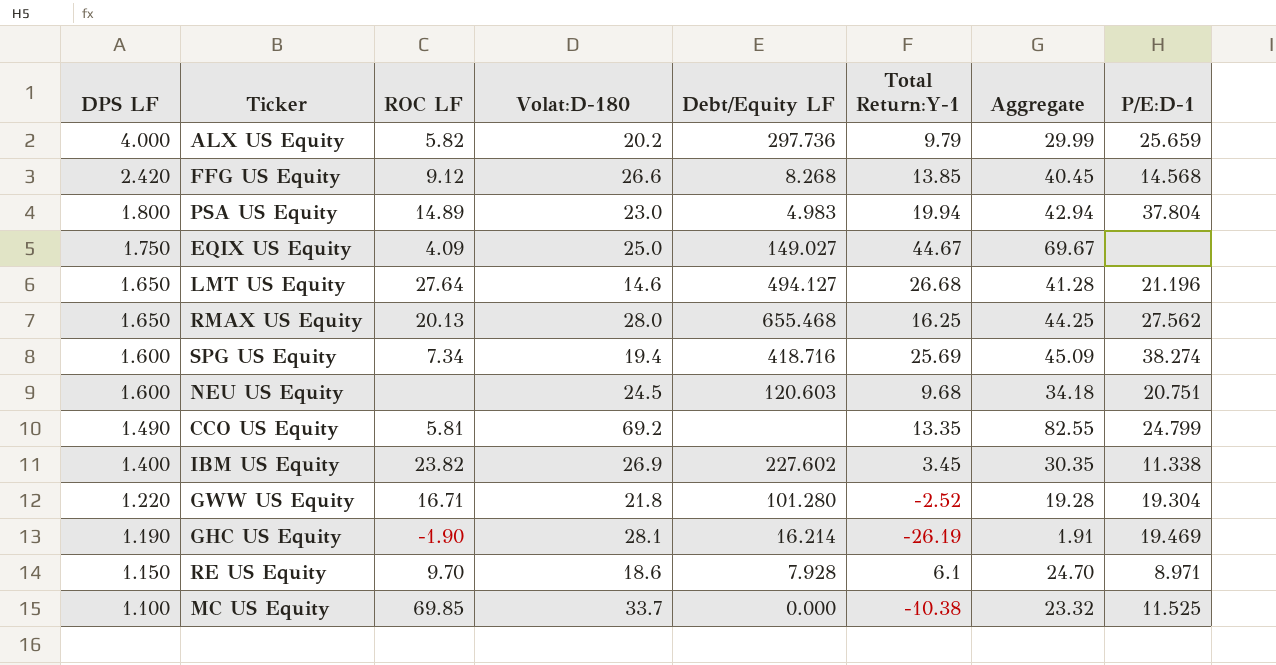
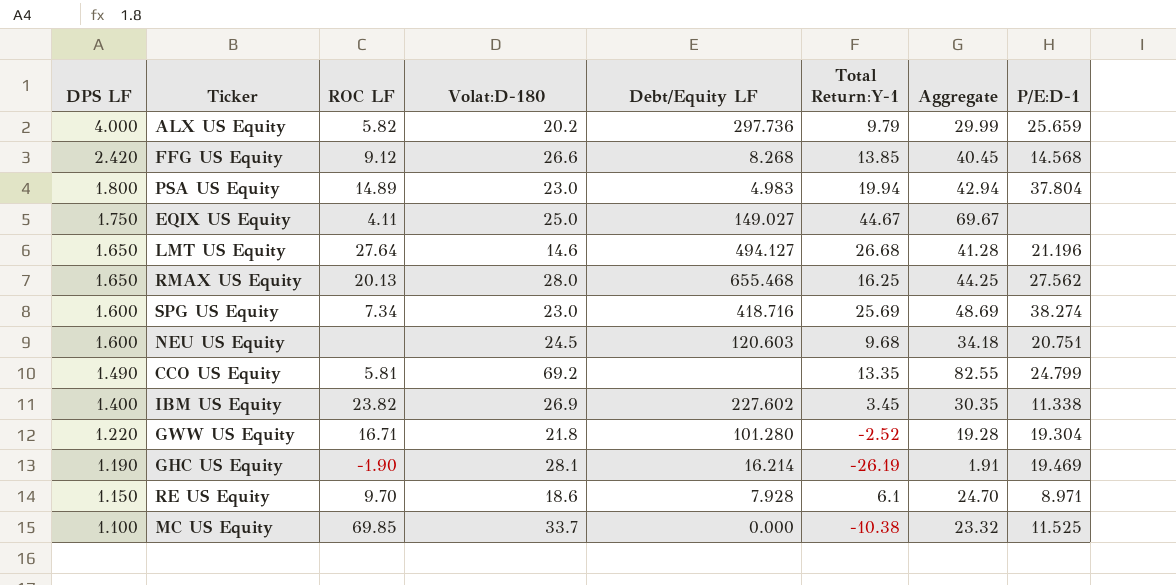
EQIX US Equity | ROC LF: 4.09 -> 4.11
SPG US Equity | Volat:D-180: 19.4 -> 23.0
SPG US Equity | Aggregate: 45.09 -> 48.69

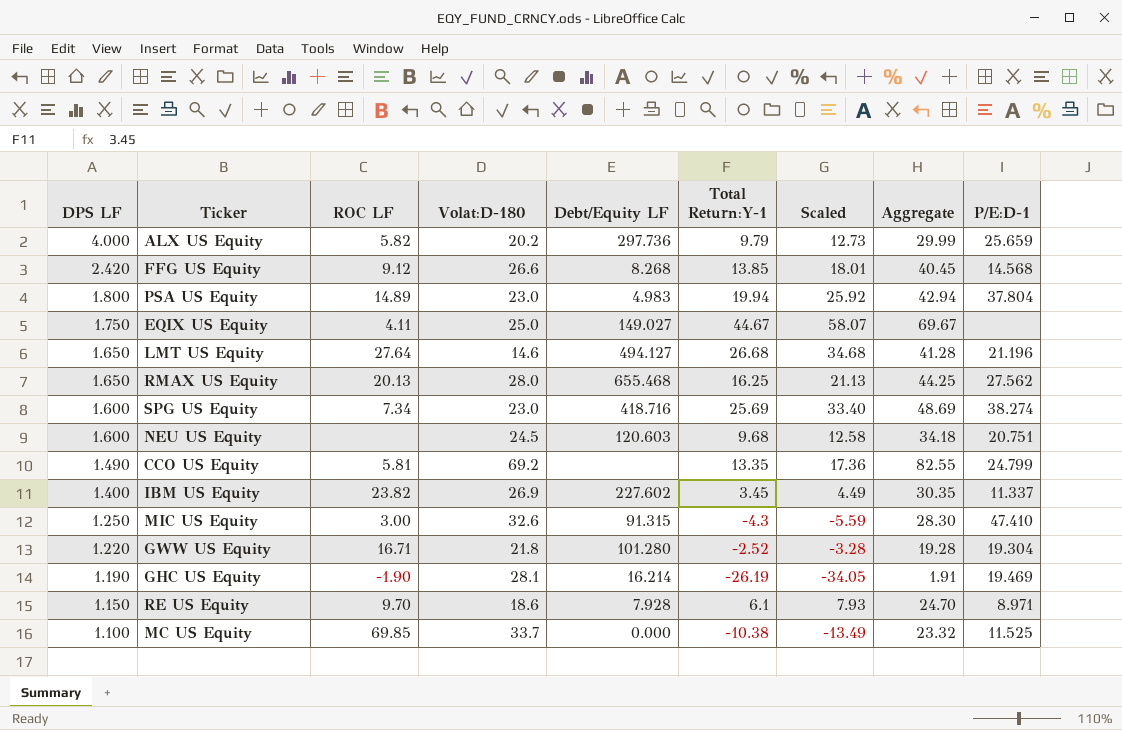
column Scaled | formula: none -> [Total Return:Y-1] * 1.3
IBM US Equity | P/E:D-1: 11.338 -> 11.337
row MIC US Equity: none -> 1.250 | 3.00 | 32.6 | 91.315 | -4.3 | -5.59 | 28.30 | 47.410

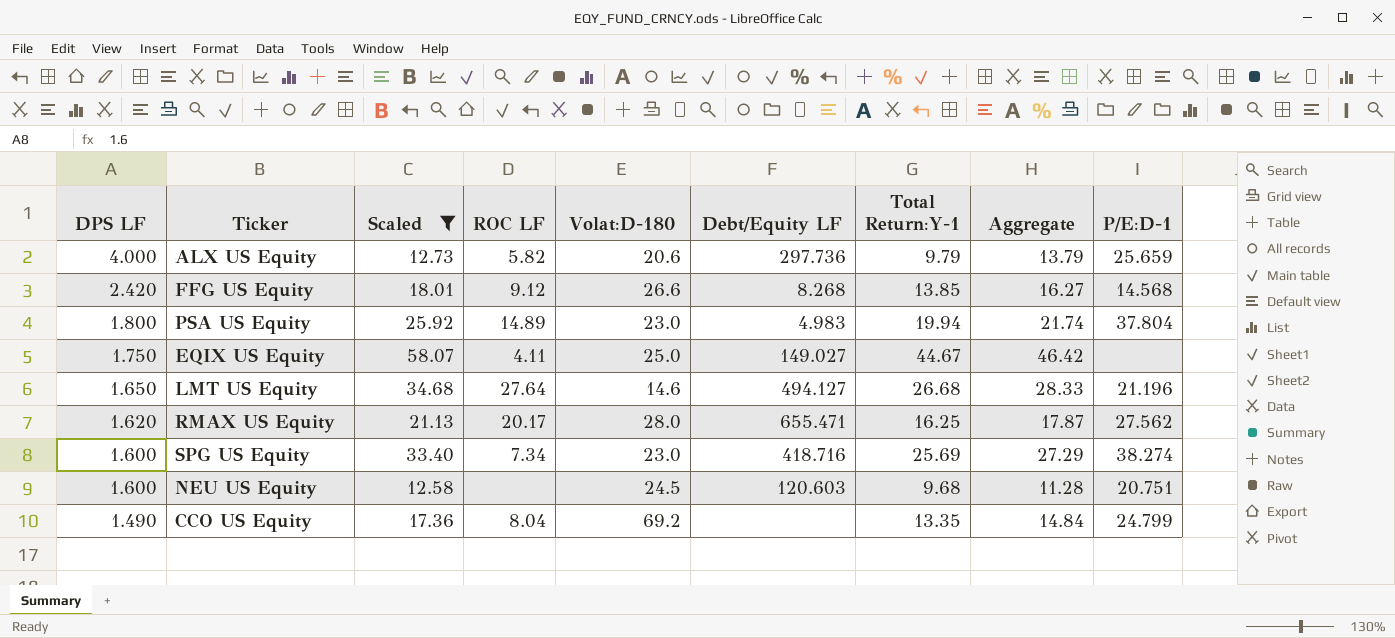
filter: none -> Scaled >= 12.58
column Scaled | position: 7 -> 3
column Aggregate | formula: [Volat:D-180] + [Total Return:Y-1] -> [DPS LF] + [Total Return:Y-1]
ALX US Equity | Volat:D-180: 20.2 -> 20.6
RMAX US Equity | DPS LF: 1.650 -> 1.620
RMAX US Equity | ROC LF: 20.13 -> 20.17
RMAX US Equity | Debt/Equity LF: 655.468 -> 655.471
CCO US Equity | ROC LF: 5.81 -> 8.04

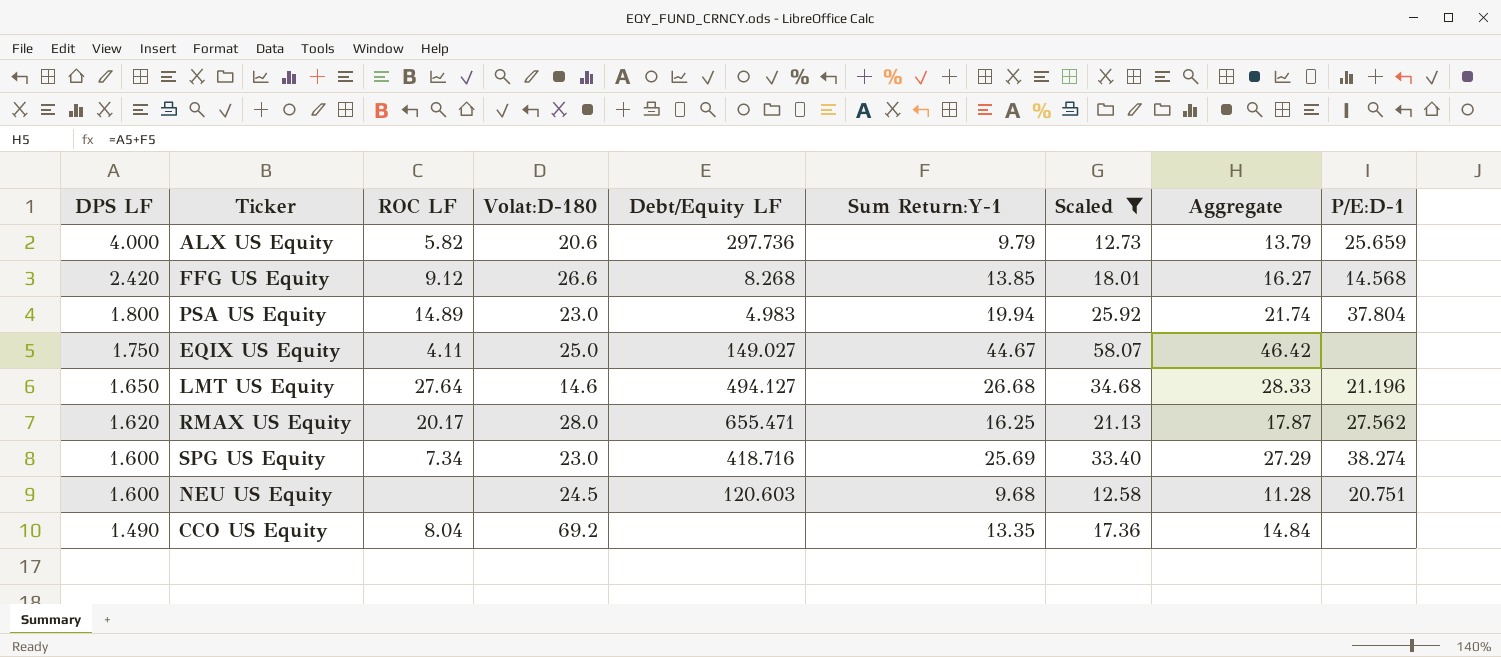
column name: Total Return:Y-1 -> Sum Return:Y-1
column Scaled | position: 3 -> 7
CCO US Equity | P/E:D-1: 24.799 -> none

